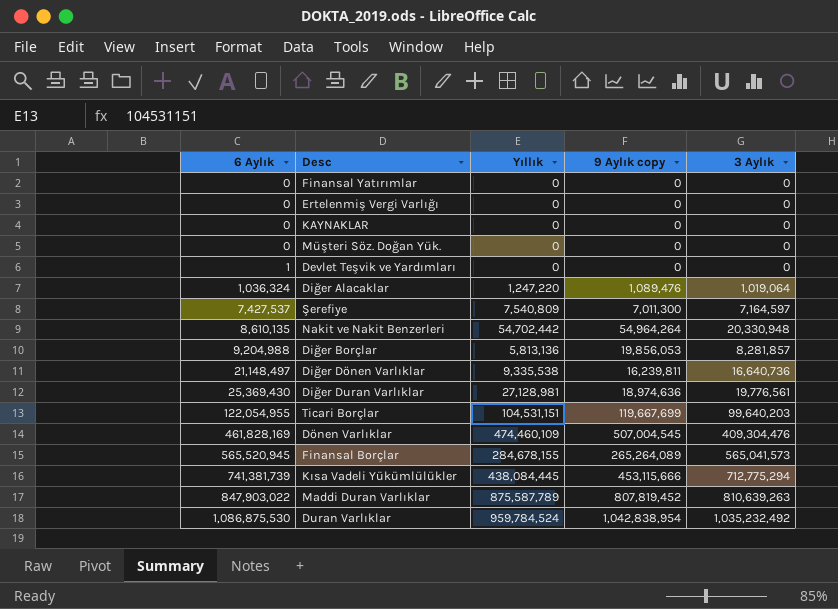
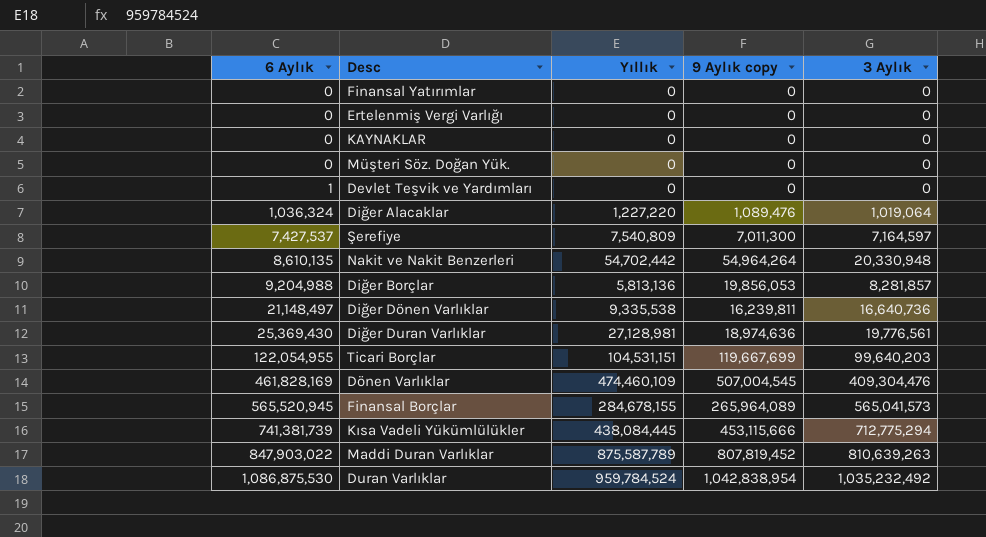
Diğer Alacaklar | Yıllık: 1,247,220 -> 1,227,220
Finansal Borçlar | 9 Aylık copy: 265,264,089 -> 265,964,089

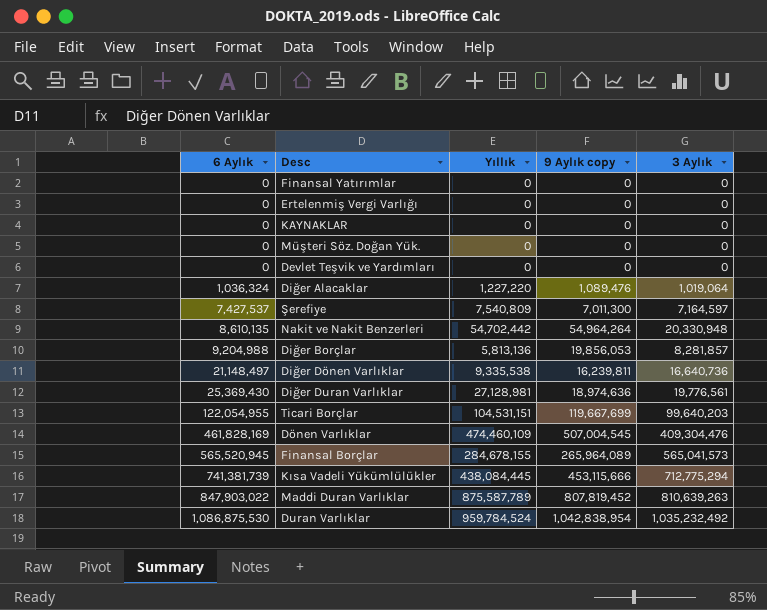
Devlet Teşvik ve Yardımları | 6 Aylık: 1 -> 0

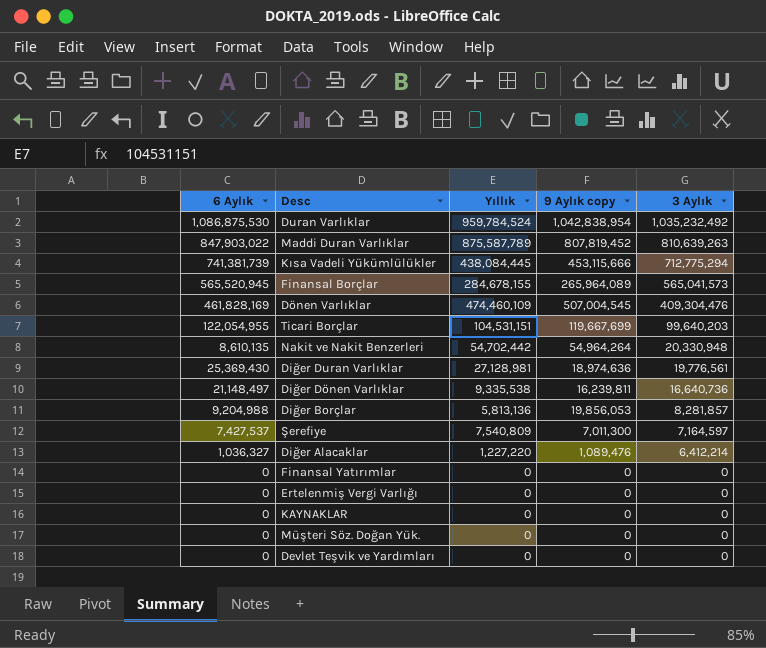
row order: 6 Aylık ascending -> 3 Aylık descending
Diğer Alacaklar | 6 Aylık: 1,036,324 -> 1,036,327
Diğer Alacaklar | 3 Aylık: 1,019,064 -> 6,412,214

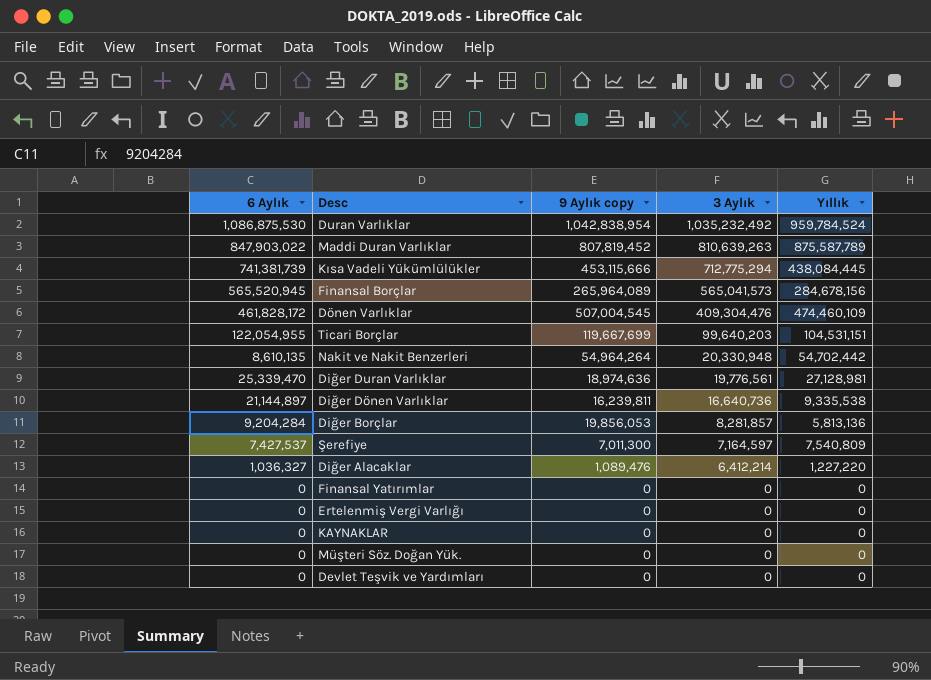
column Yıllık | position: 3 -> 5
Finansal Borçlar | Yıllık: 284,678,155 -> 284,678,156
Dönen Varlıklar | 6 Aylık: 461,828,169 -> 461,828,172
Diğer Duran Varlıklar | 6 Aylık: 25,369,430 -> 25,339,470
Diğer Dönen Varlıklar | 6 Aylık: 21,148,497 -> 21,144,897
Diğer Borçlar | 6 Aylık: 9,204,988 -> 9,204,284

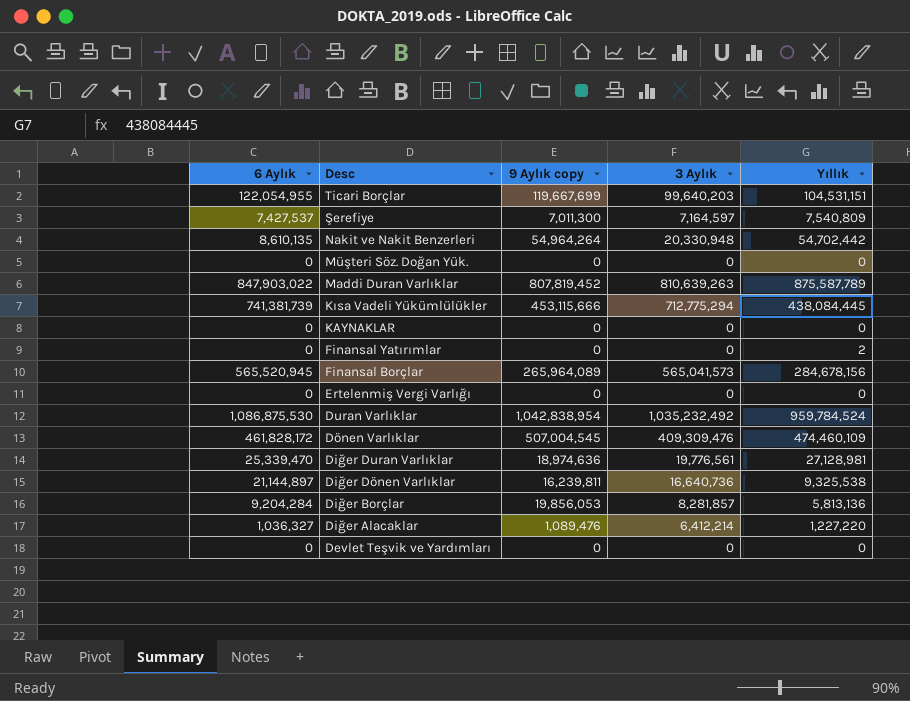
row order: 3 Aylık descending -> Desc descending
Finansal Yatırımlar | Yıllık: 0 -> 2
Dönen Varlıklar | 3 Aylık: 409,304,476 -> 409,309,476
Diğer Dönen Varlıklar | Yıllık: 9,335,538 -> 9,325,538

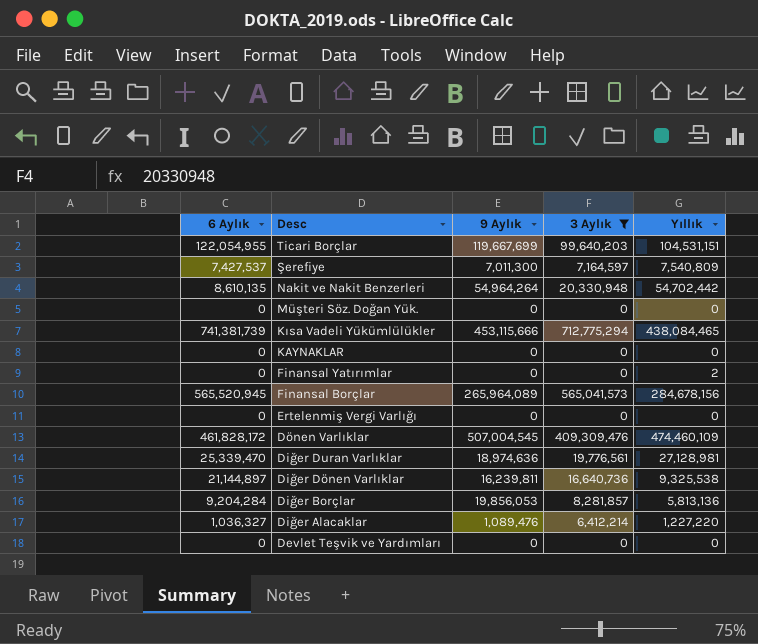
filter: none -> 3 Aylık <= 712,775,294
column name: 9 Aylık copy -> 9 Aylık
Kısa Vadeli Yükümlülükler | Yıllık: 438,084,445 -> 438,084,465

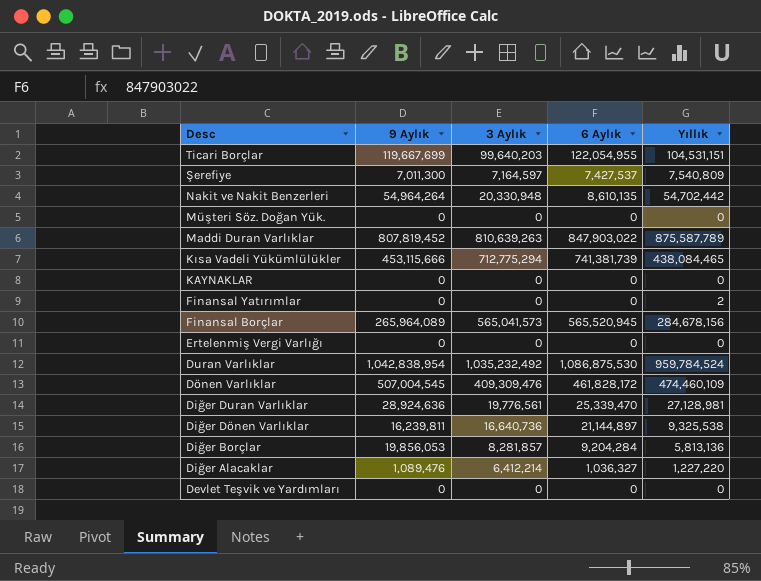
filter: 3 Aylık <= 712,775,294 -> none
column 6 Aylık | position: 1 -> 4
Diğer Duran Varlıklar | 9 Aylık: 18,974,636 -> 28,924,636

